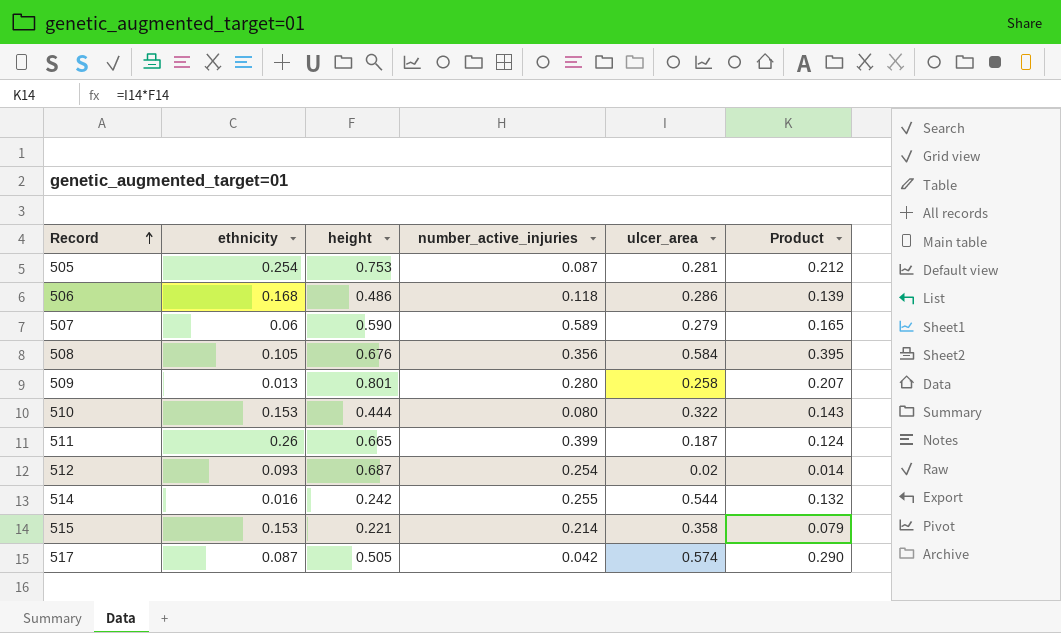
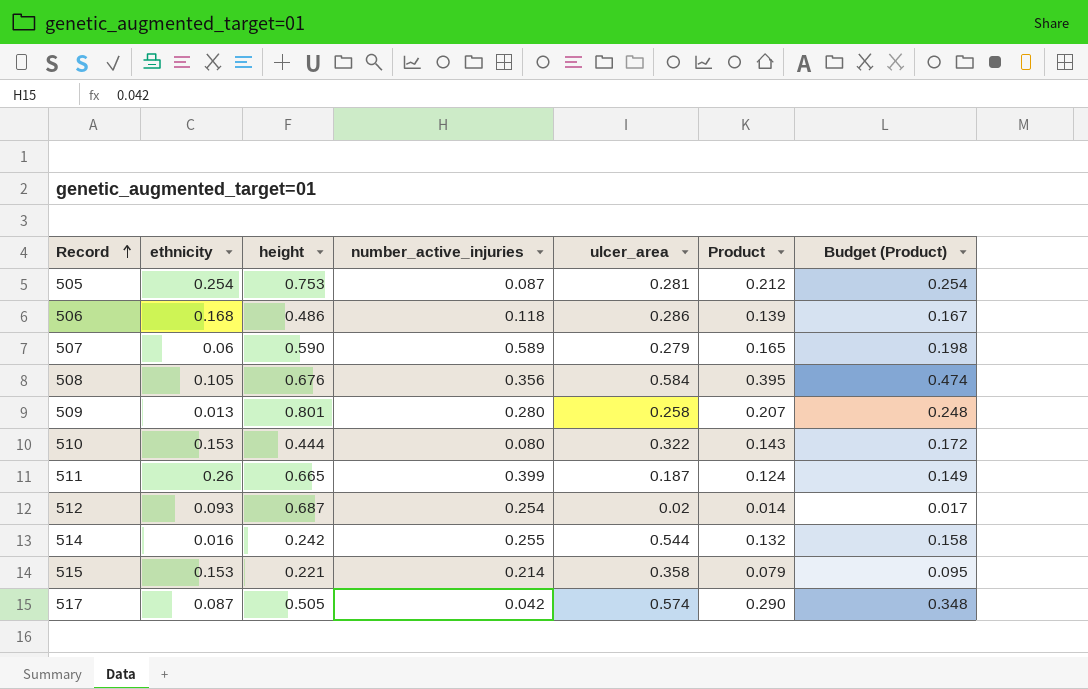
column Budget (Product) | formula: none -> [Product] * 1.2

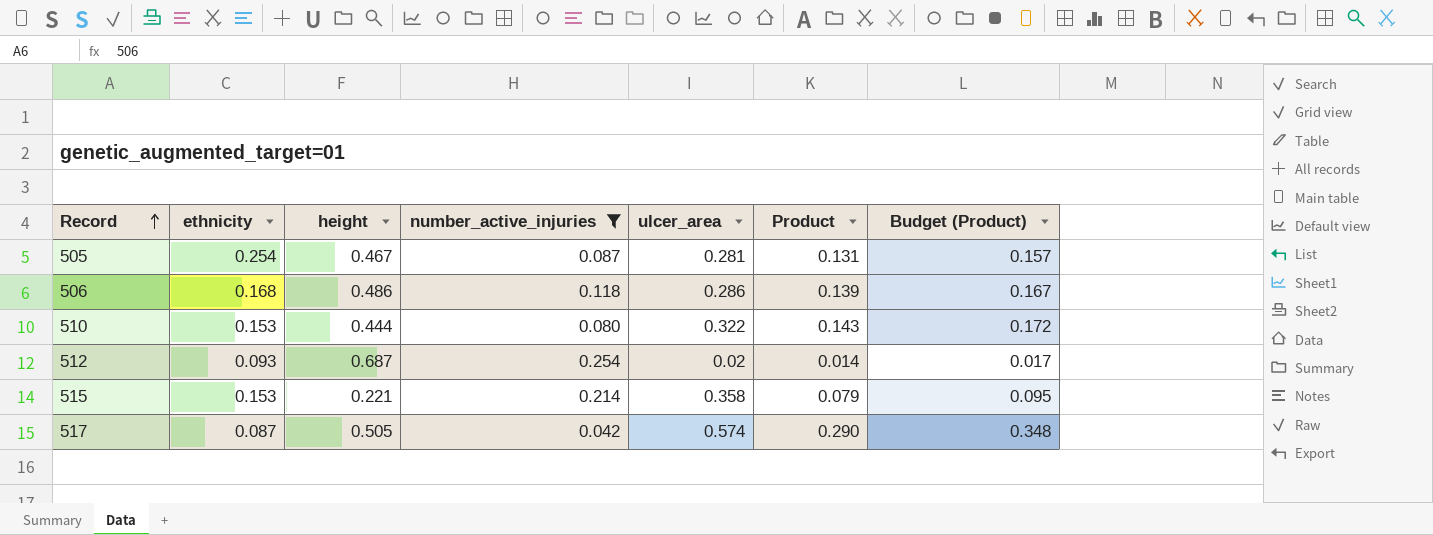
filter: none -> number_active_injuries <= 0.254
505 | height: 0.753 -> 0.467
505 | Product: 0.212 -> 0.131
505 | Budget (Product): 0.254 -> 0.157

